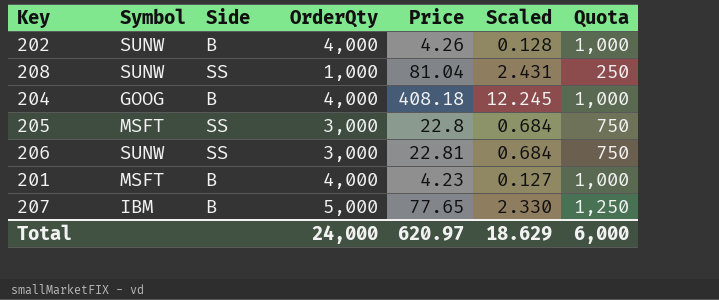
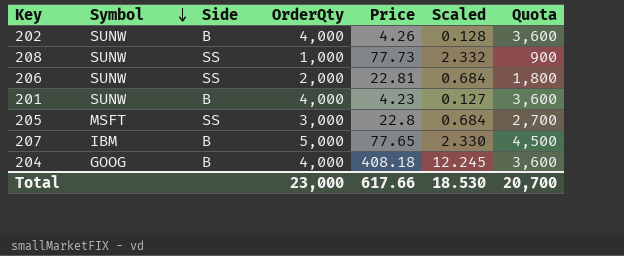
row order: none -> Symbol descending
column Quota | formula: [OrderQty] * 0.25 -> [OrderQty] * 0.9
208 | Price: 81.04 -> 77.73
208 | Scaled: 2.431 -> 2.332
206 | OrderQty: 3,000 -> 2,000
201 | Symbol: MSFT -> SUNW
Total | OrderQty: 24,000 -> 23,000
Total | Price: 620.97 -> 617.66
Total | Scaled: 18.629 -> 18.530
Total | Quota: 6,000 -> 20,700

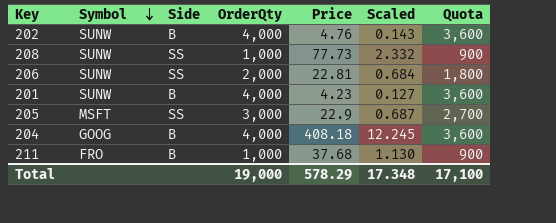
row 207: IBM | B | 5,000 | 77.65 | 2.330 | 4,500 -> none
202 | Price: 4.26 -> 4.76
202 | Scaled: 0.128 -> 0.143
205 | Price: 22.8 -> 22.9
205 | Scaled: 0.684 -> 0.687
row 211: none -> FRO | B | 1,000 | 37.68 | 1.130 | 900
Total | OrderQty: 23,000 -> 19,000
Total | Price: 617.66 -> 578.29
Total | Scaled: 18.530 -> 17.348
Total | Quota: 20,700 -> 17,100

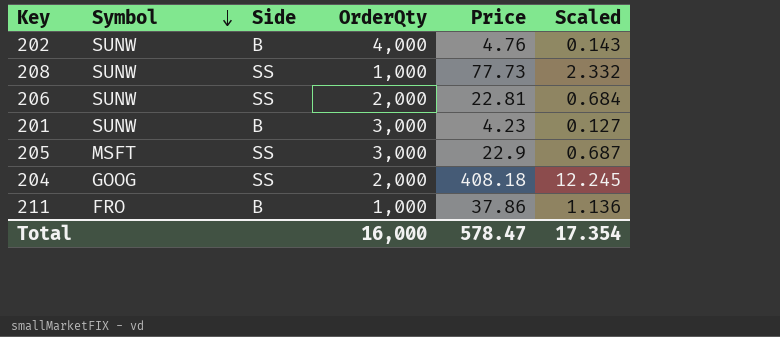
column Quota | formula: [OrderQty] * 0.9 -> none
201 | OrderQty: 4,000 -> 3,000
204 | Side: B -> SS
204 | OrderQty: 4,000 -> 2,000
211 | Price: 37.68 -> 37.86
211 | Scaled: 1.130 -> 1.136
Total | OrderQty: 19,000 -> 16,000
Total | Price: 578.29 -> 578.47
Total | Scaled: 17.348 -> 17.354

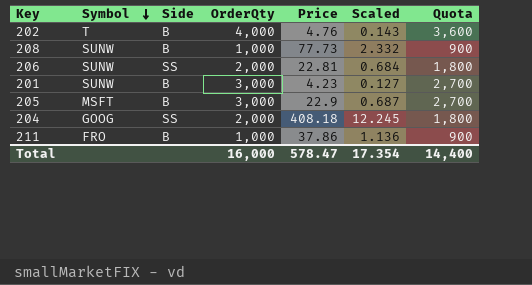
column Quota | formula: none -> [OrderQty] * 0.9
202 | Symbol: SUNW -> T
208 | Side: SS -> B
205 | Side: SS -> B

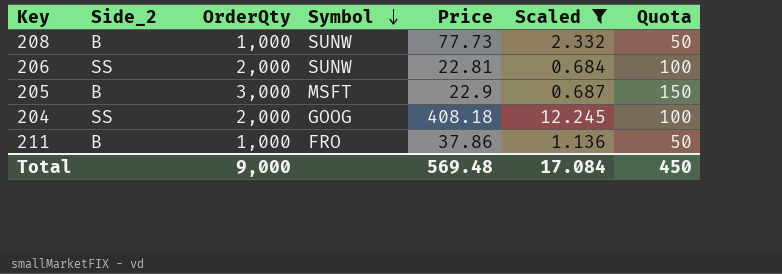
filter: none -> Scaled >= 0.684
column name: Side -> Side_2
column Symbol | position: 2 -> 4
column Quota | formula: [OrderQty] * 0.9 -> [OrderQty] * 0.05
Total | OrderQty: 16,000 -> 9,000
Total | Price: 578.47 -> 569.48
Total | Scaled: 17.354 -> 17.084
Total | Quota: 14,400 -> 450

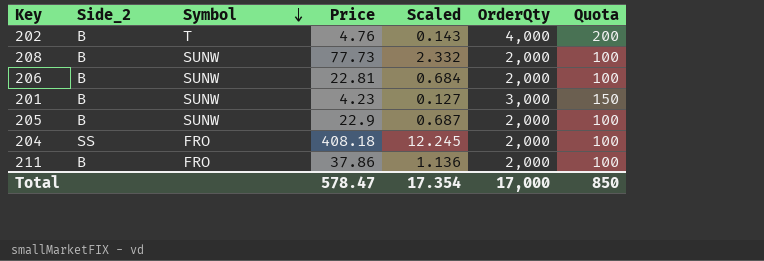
filter: Scaled >= 0.684 -> none
column OrderQty | position: 3 -> 6
208 | OrderQty: 1,000 -> 2,000
208 | Quota: 50 -> 100
206 | Side_2: SS -> B
205 | Symbol: MSFT -> SUNW
205 | OrderQty: 3,000 -> 2,000
205 | Quota: 150 -> 100
204 | Symbol: GOOG -> FRO
211 | OrderQty: 1,000 -> 2,000
211 | Quota: 50 -> 100
Total | Price: 569.48 -> 578.47
Total | Scaled: 17.084 -> 17.354
Total | OrderQty: 9,000 -> 17,000
Total | Quota: 450 -> 850

